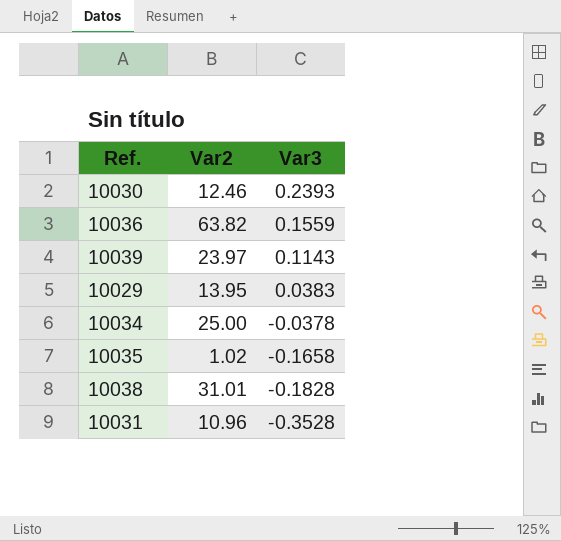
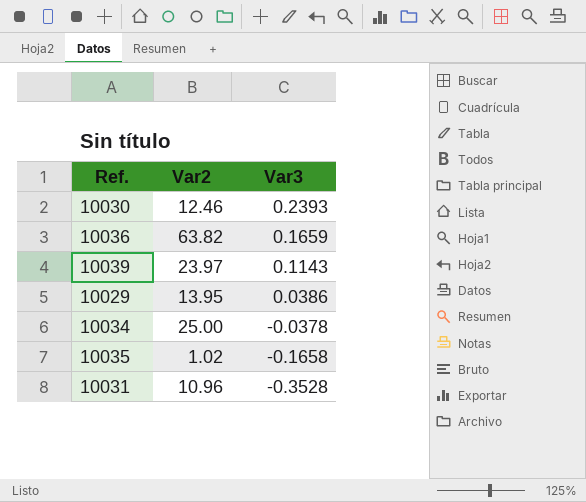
row 10038: 31.01 | -0.1828 -> none
10036 | Var3: 0.1559 -> 0.1659
10029 | Var3: 0.0383 -> 0.0386

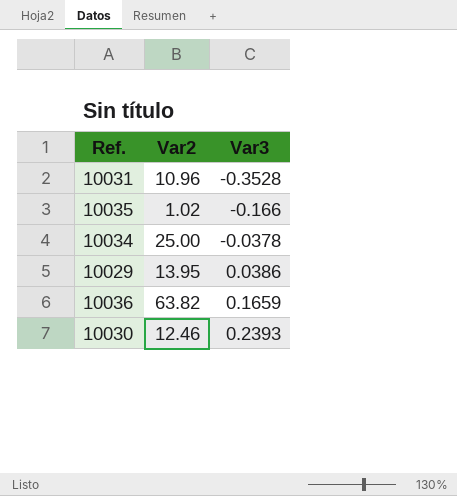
row order: Var3 descending -> Var3 ascending
row 10039: 23.97 | 0.1143 -> none
10035 | Var3: -0.1658 -> -0.166

